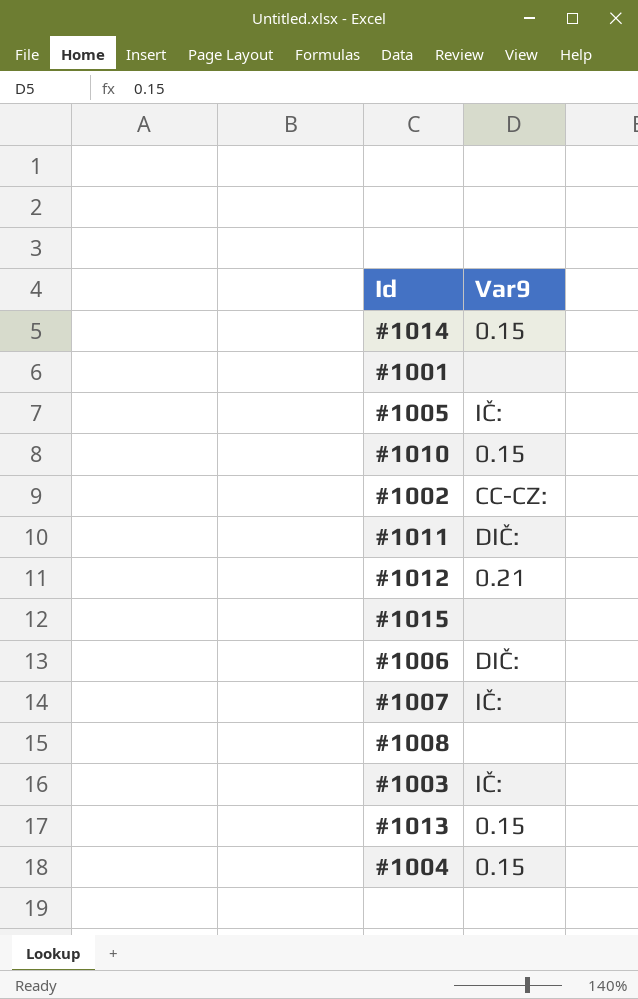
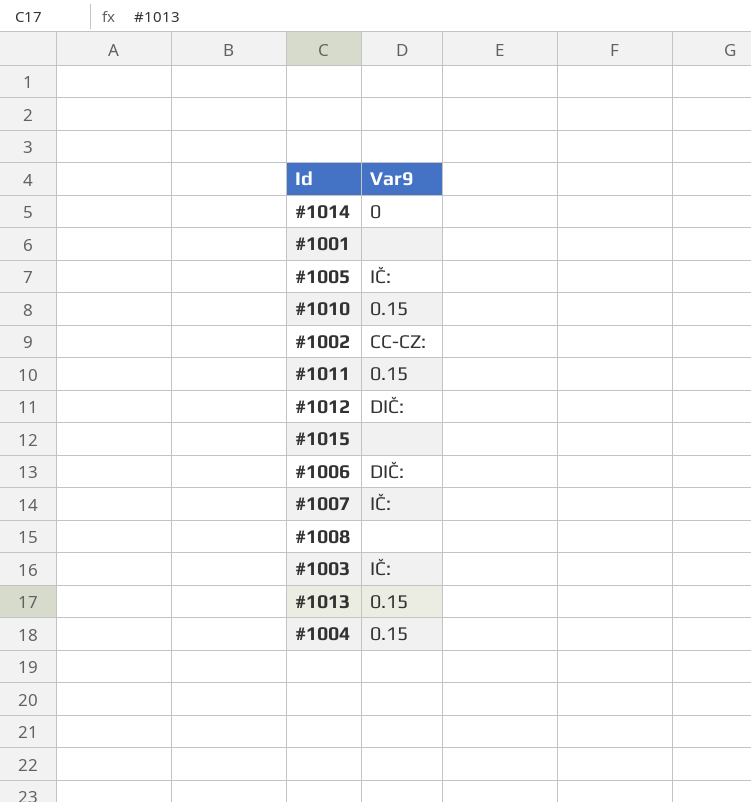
#1014 | Var9: 0.15 -> 0
#1011 | Var9: DIČ: -> 0.15
#1012 | Var9: 0.21 -> DIČ:

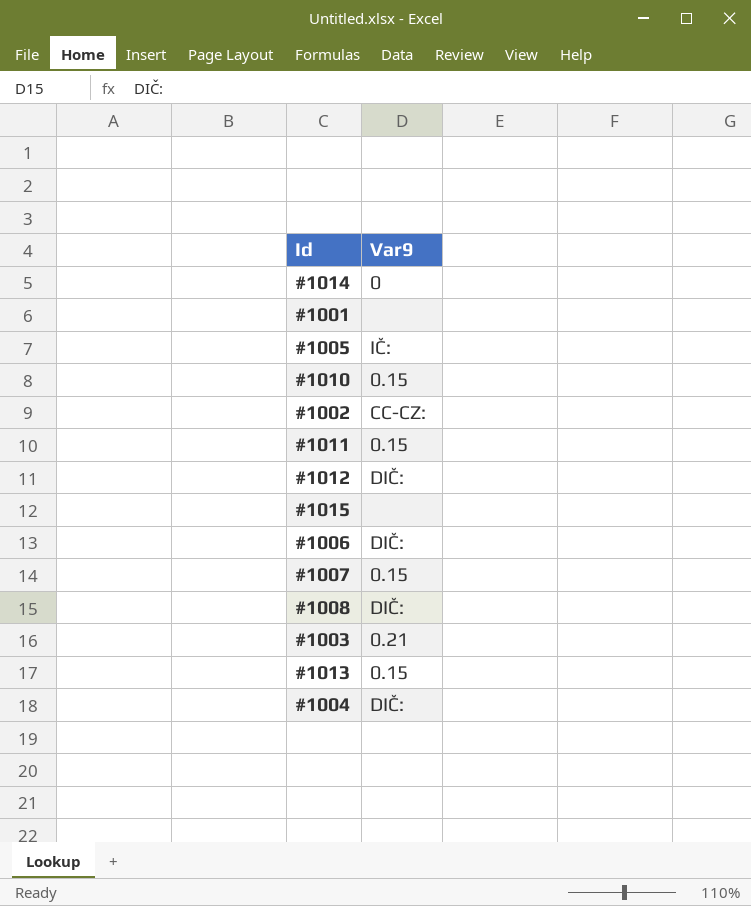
#1007 | Var9: IČ: -> 0.15
#1008 | Var9: none -> DIČ:
#1003 | Var9: IČ: -> 0.21
#1004 | Var9: 0.15 -> DIČ:

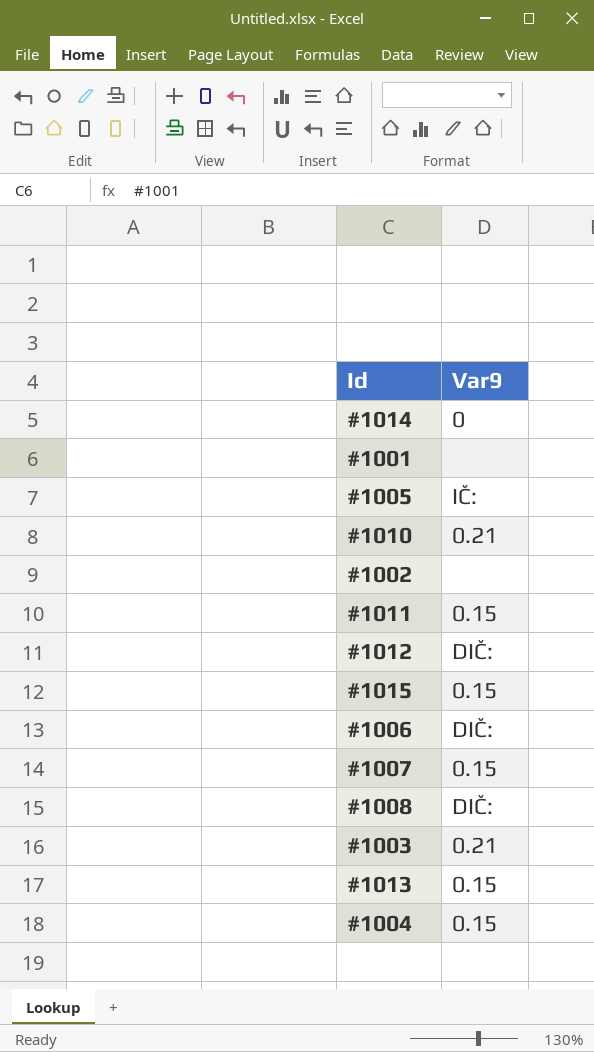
#1010 | Var9: 0.15 -> 0.21
#1002 | Var9: CC-CZ: -> none
#1015 | Var9: none -> 0.15
#1004 | Var9: DIČ: -> 0.15

